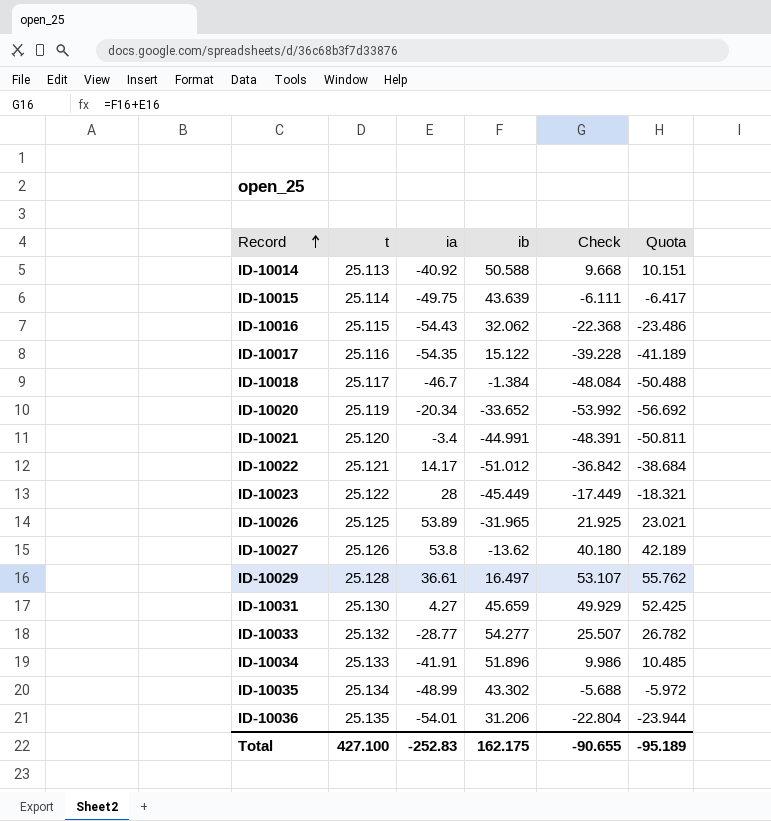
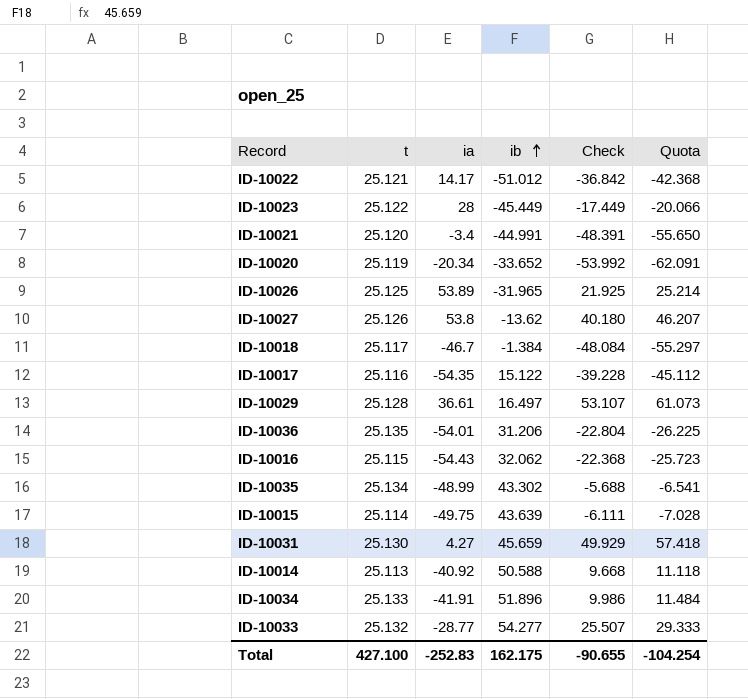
row order: Record ascending -> ib ascending
column Quota | formula: [Check] * 1.05 -> [Check] * 1.15
Total | Quota: -95.189 -> -104.254

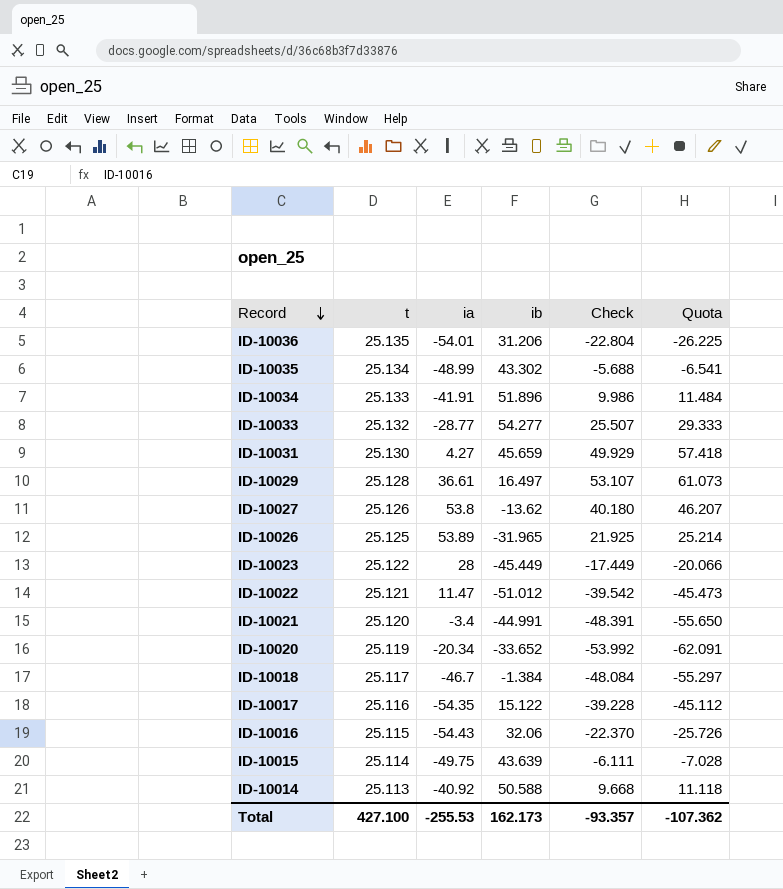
row order: ib ascending -> Record descending
ID-10022 | ia: 14.17 -> 11.47
ID-10022 | Check: -36.842 -> -39.542
ID-10022 | Quota: -42.368 -> -45.473
ID-10016 | ib: 32.062 -> 32.06
ID-10016 | Check: -22.368 -> -22.370
ID-10016 | Quota: -25.723 -> -25.726
Total | ia: -252.83 -> -255.53
Total | ib: 162.175 -> 162.173
Total | Check: -90.655 -> -93.357
Total | Quota: -104.254 -> -107.362

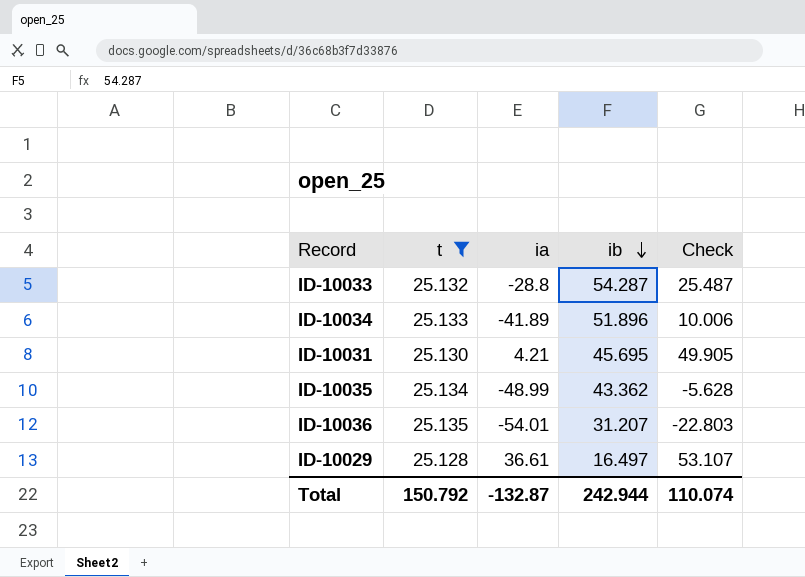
filter: none -> t >= 25.128
row order: Record descending -> ib descending
column Quota | formula: [Check] * 1.15 -> none
ID-10033 | ia: -28.77 -> -28.8
ID-10033 | ib: 54.277 -> 54.287
ID-10033 | Check: 25.507 -> 25.487
ID-10034 | ia: -41.91 -> -41.89
ID-10034 | Check: 9.986 -> 10.006
ID-10031 | ia: 4.27 -> 4.21
ID-10031 | ib: 45.659 -> 45.695
ID-10031 | Check: 49.929 -> 49.905
ID-10035 | ib: 43.302 -> 43.362
ID-10035 | Check: -5.688 -> -5.628
ID-10036 | ib: 31.206 -> 31.207
ID-10036 | Check: -22.804 -> -22.803
Total | t: 427.100 -> 150.792
Total | ia: -255.53 -> -132.87
Total | ib: 162.173 -> 242.944
Total | Check: -93.357 -> 110.074

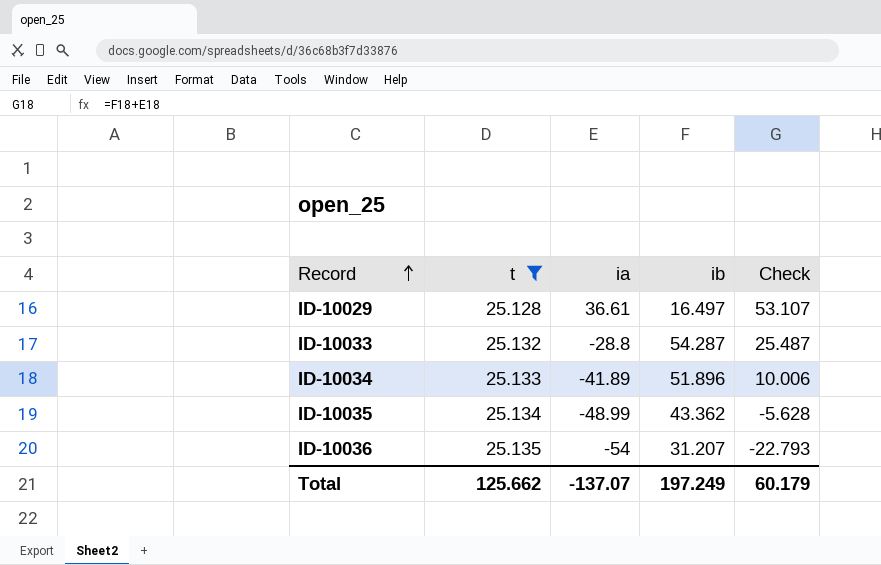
row order: ib descending -> Record ascending
row ID-10031: 25.130 | 4.21 | 45.695 | 49.905 -> none
ID-10036 | ia: -54.01 -> -54
ID-10036 | Check: -22.803 -> -22.793
Total | t: 150.792 -> 125.662
Total | ia: -132.87 -> -137.07
Total | ib: 242.944 -> 197.249
Total | Check: 110.074 -> 60.179

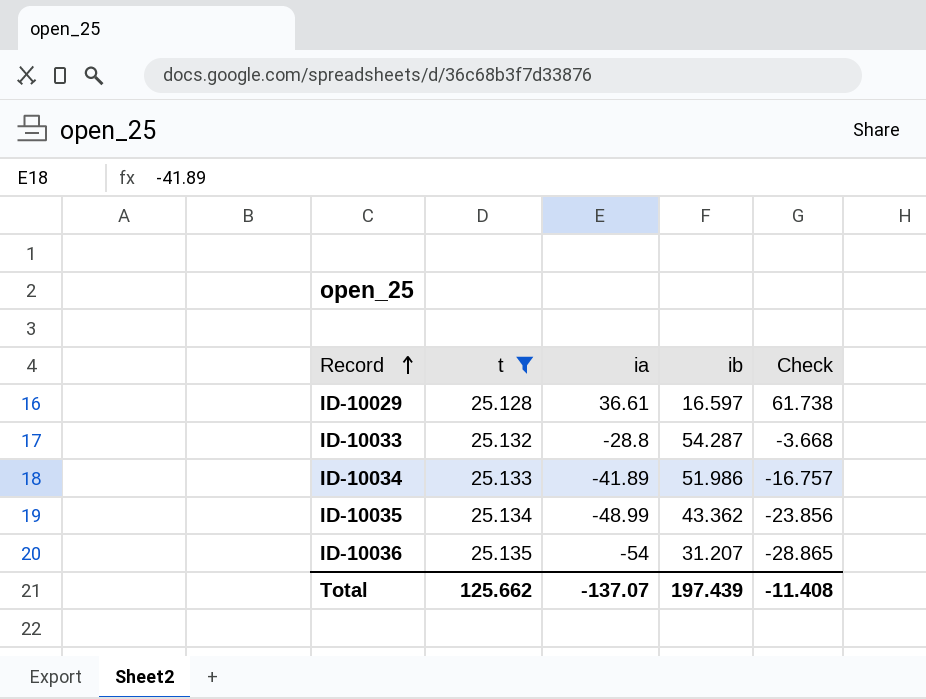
column Check | formula: [ia] + [ib] -> [t] + [ia]
ID-10029 | ib: 16.497 -> 16.597
ID-10034 | ib: 51.896 -> 51.986
Total | ib: 197.249 -> 197.439
Total | Check: 60.179 -> -11.408

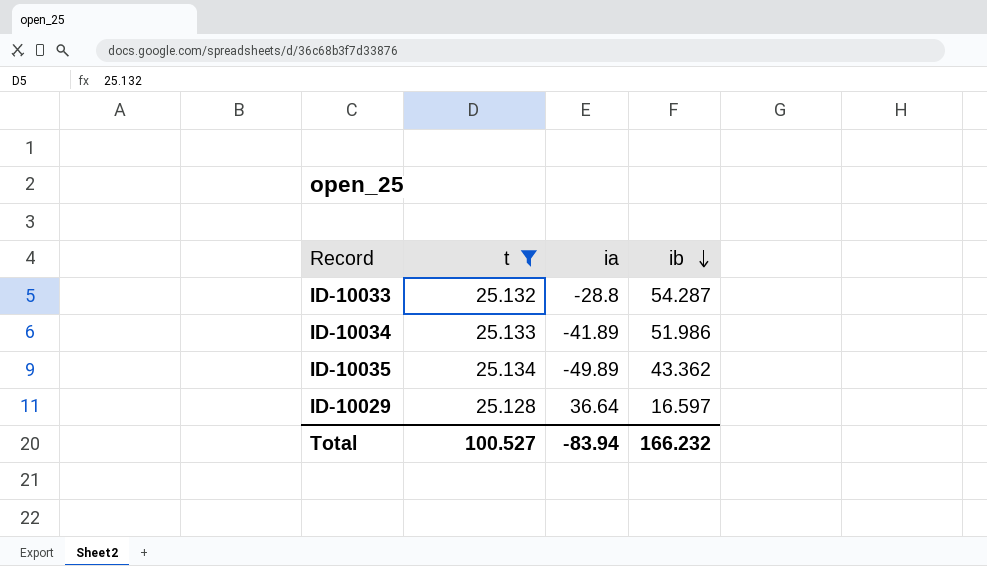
row order: Record ascending -> ib descending
column Check | formula: [t] + [ia] -> none
row ID-10036: 25.135 | -54 | 31.207 | -28.865 -> none
ID-10035 | ia: -48.99 -> -49.89
ID-10029 | ia: 36.61 -> 36.64
Total | t: 125.662 -> 100.527
Total | ia: -137.07 -> -83.94
Total | ib: 197.439 -> 166.232

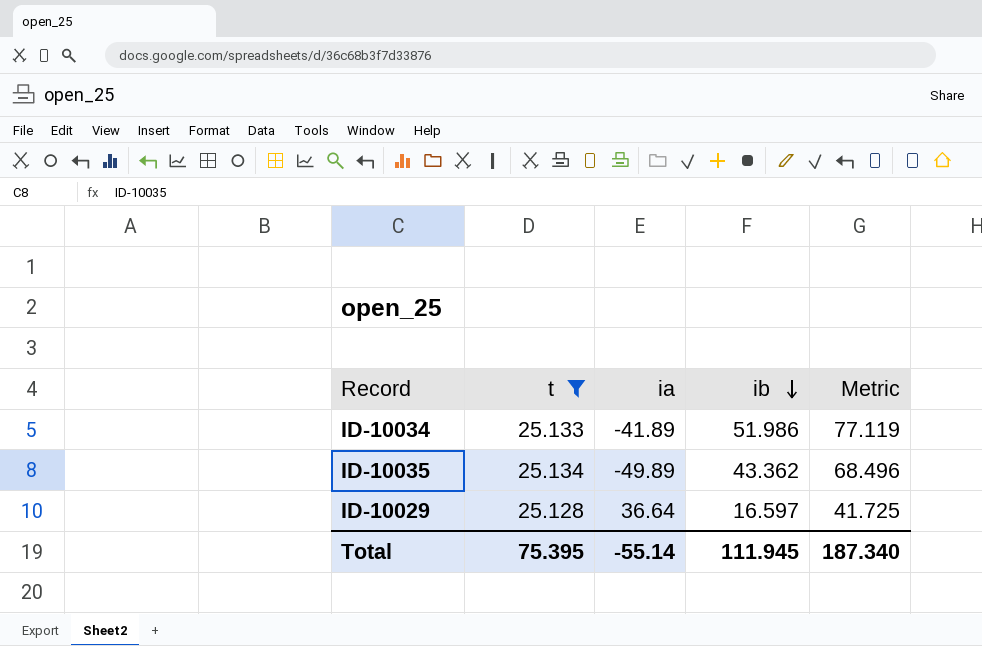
column Metric | formula: none -> [t] + [ib]
row ID-10033: 25.132 | -28.8 | 54.287 -> none
Total | t: 100.527 -> 75.395
Total | ia: -83.94 -> -55.14
Total | ib: 166.232 -> 111.945

